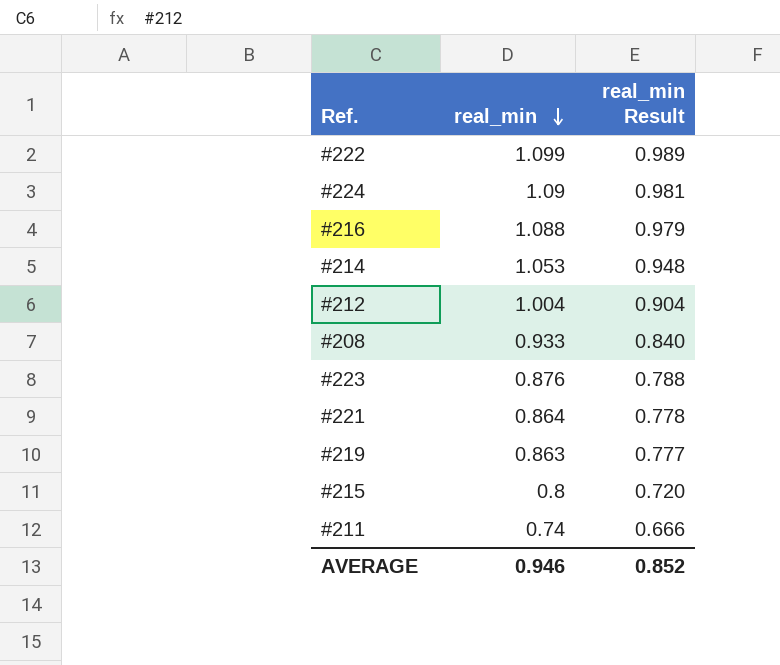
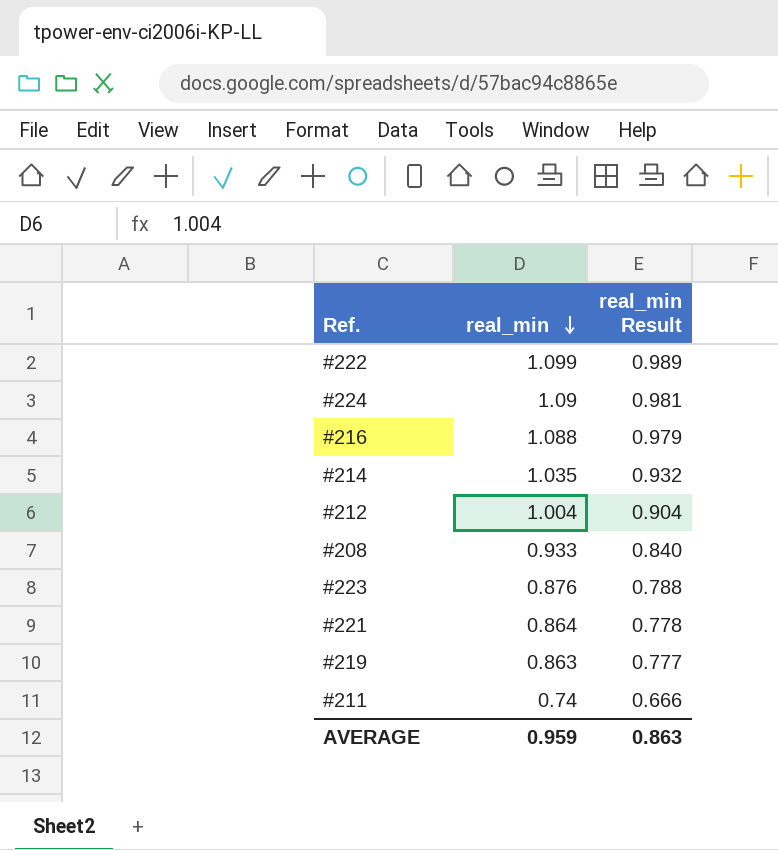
row #215: 0.8 | 0.720 -> none
#214 | real_min: 1.053 -> 1.035
#214 | real_min Result: 0.948 -> 0.932
AVERAGE | real_min: 0.946 -> 0.959
AVERAGE | real_min Result: 0.852 -> 0.863

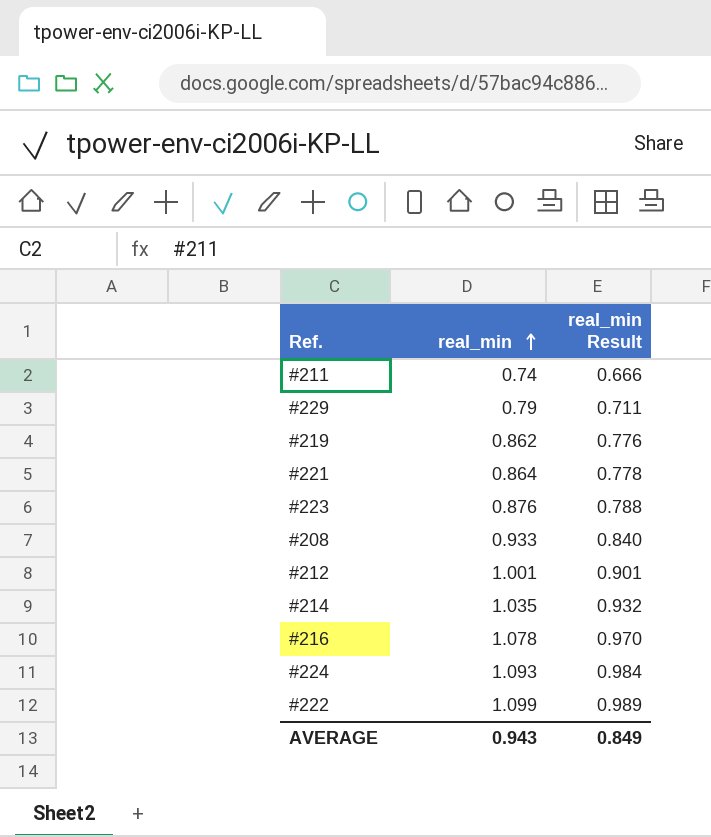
row order: real_min descending -> real_min ascending
row #229: none -> 0.79 | 0.711
#219 | real_min: 0.863 -> 0.862
#219 | real_min Result: 0.777 -> 0.776
#212 | real_min: 1.004 -> 1.001
#212 | real_min Result: 0.904 -> 0.901
#216 | real_min: 1.088 -> 1.078
#216 | real_min Result: 0.979 -> 0.970
#224 | real_min: 1.09 -> 1.093
#224 | real_min Result: 0.981 -> 0.984
AVERAGE | real_min: 0.959 -> 0.943
AVERAGE | real_min Result: 0.863 -> 0.849

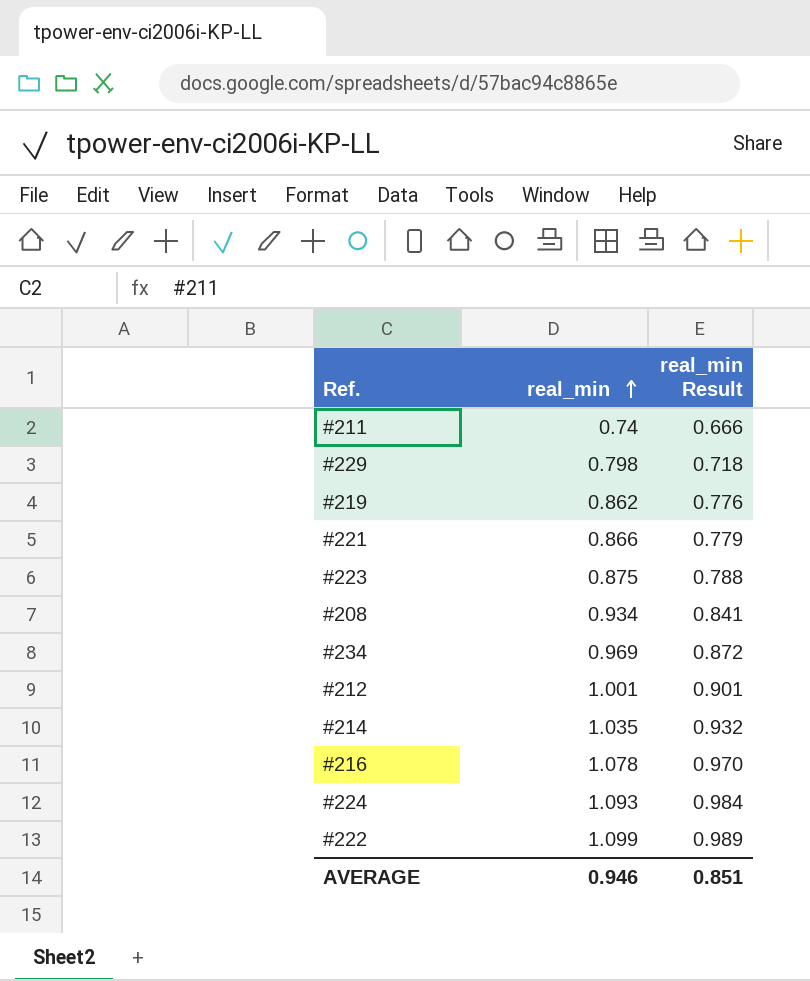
#229 | real_min: 0.79 -> 0.798
#229 | real_min Result: 0.711 -> 0.718
#221 | real_min: 0.864 -> 0.866
#221 | real_min Result: 0.778 -> 0.779
#223 | real_min: 0.876 -> 0.875
#208 | real_min: 0.933 -> 0.934
#208 | real_min Result: 0.840 -> 0.841
row #234: none -> 0.969 | 0.872
AVERAGE | real_min: 0.943 -> 0.946
AVERAGE | real_min Result: 0.849 -> 0.851

